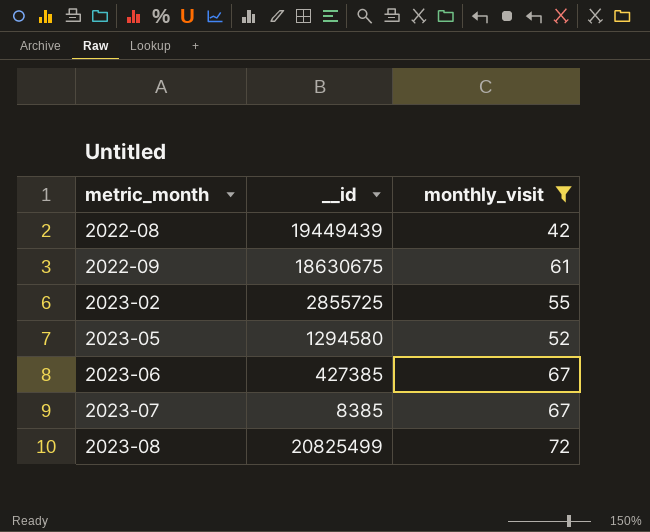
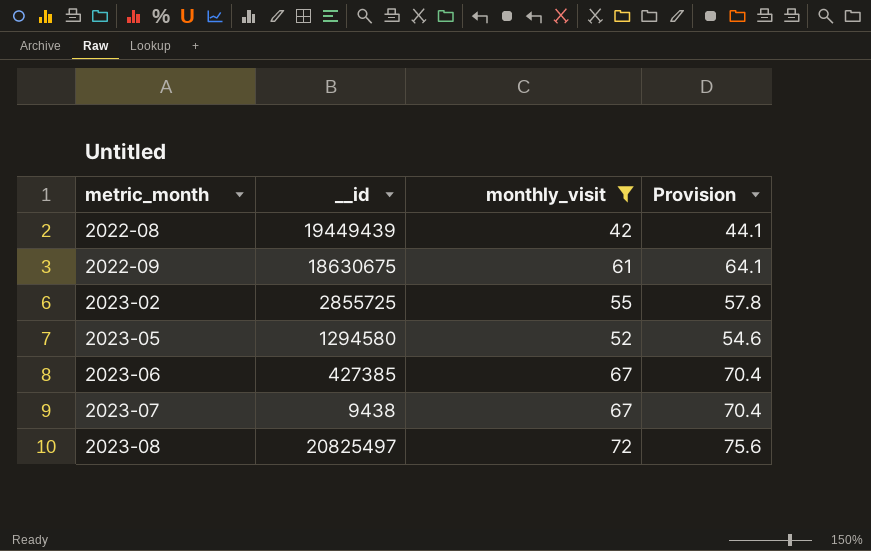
column Provision | formula: none -> [monthly_visit] * 1.05
2023-07 | __id: 8385 -> 9438
2023-08 | __id: 20825499 -> 20825497

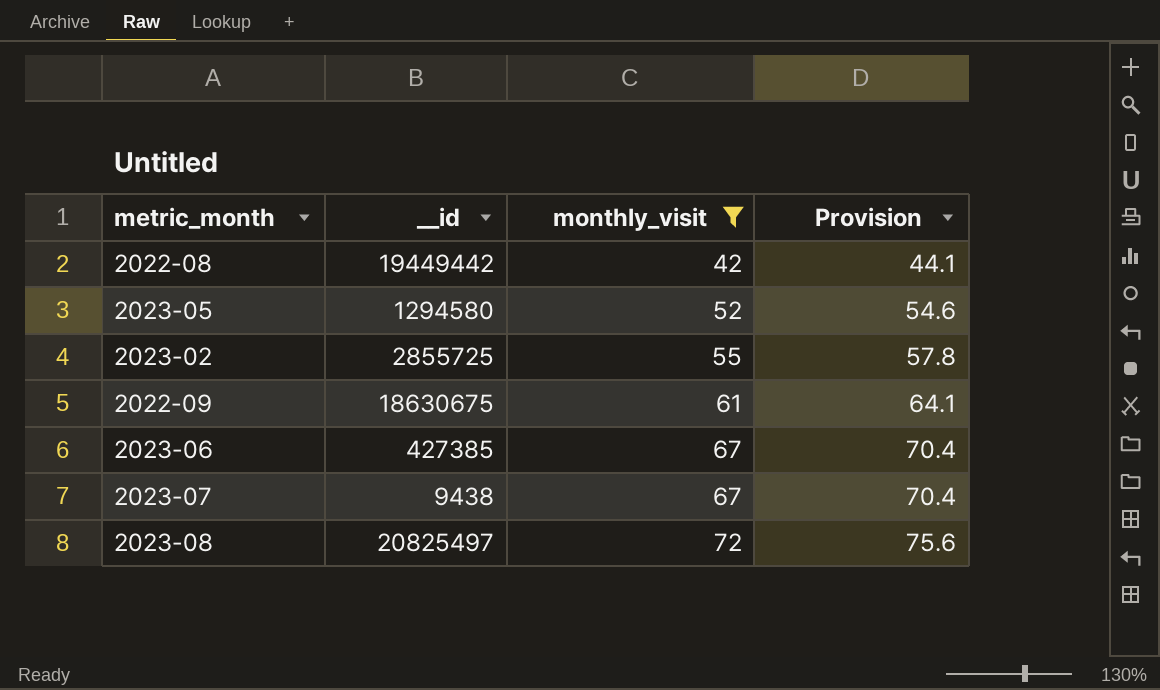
row order: metric_month ascending -> monthly_visit ascending
2022-08 | __id: 19449439 -> 19449442

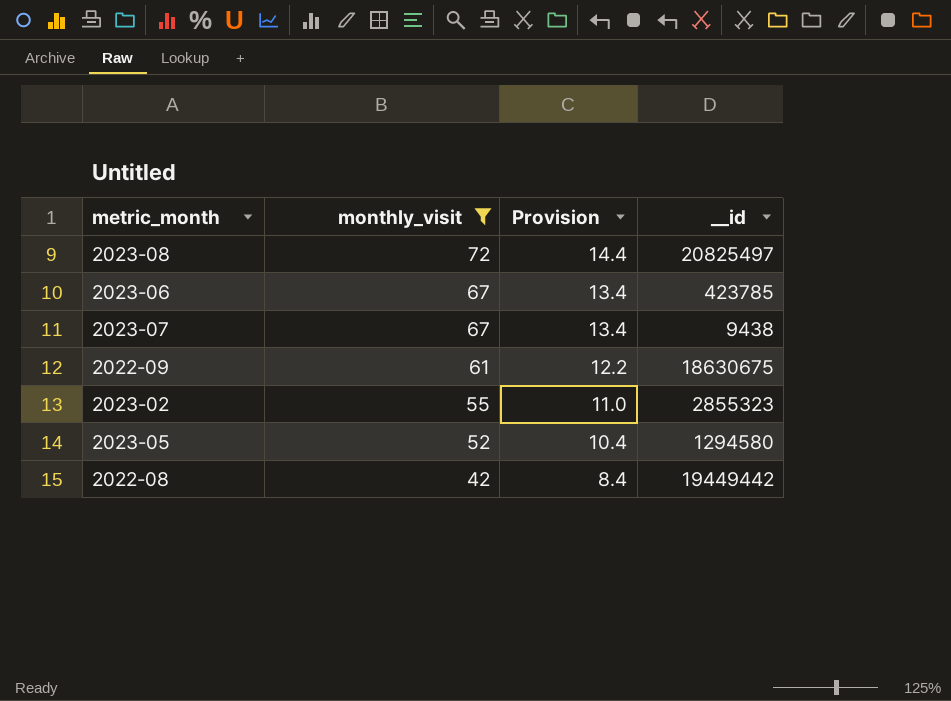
row order: monthly_visit ascending -> monthly_visit descending
column Provision | formula: [monthly_visit] * 1.05 -> [monthly_visit] * 0.2
column __id | position: 2 -> 4
2023-06 | __id: 427385 -> 423785
2023-02 | __id: 2855725 -> 2855323

